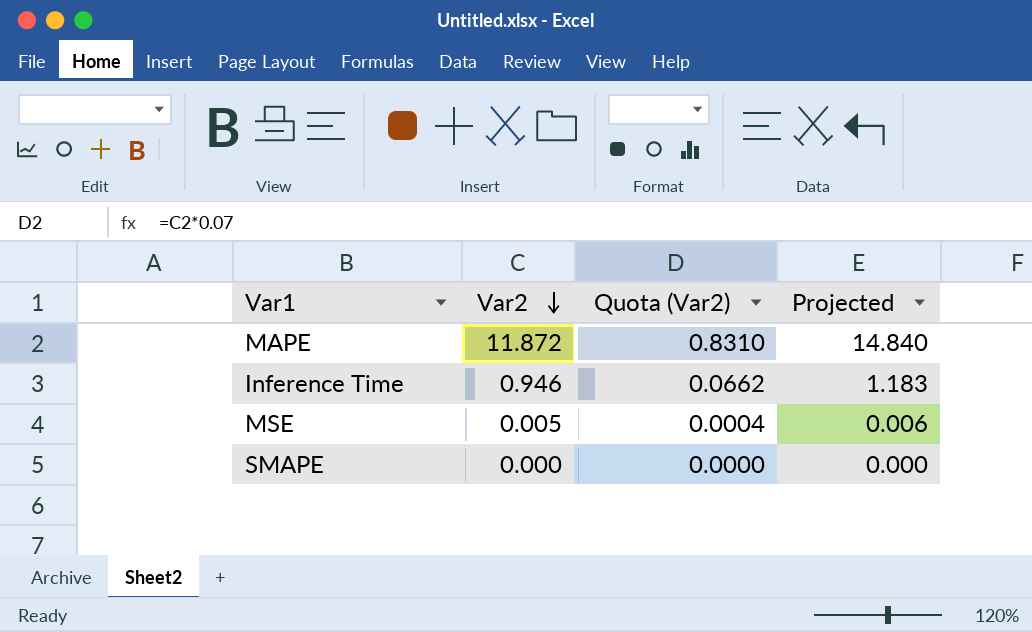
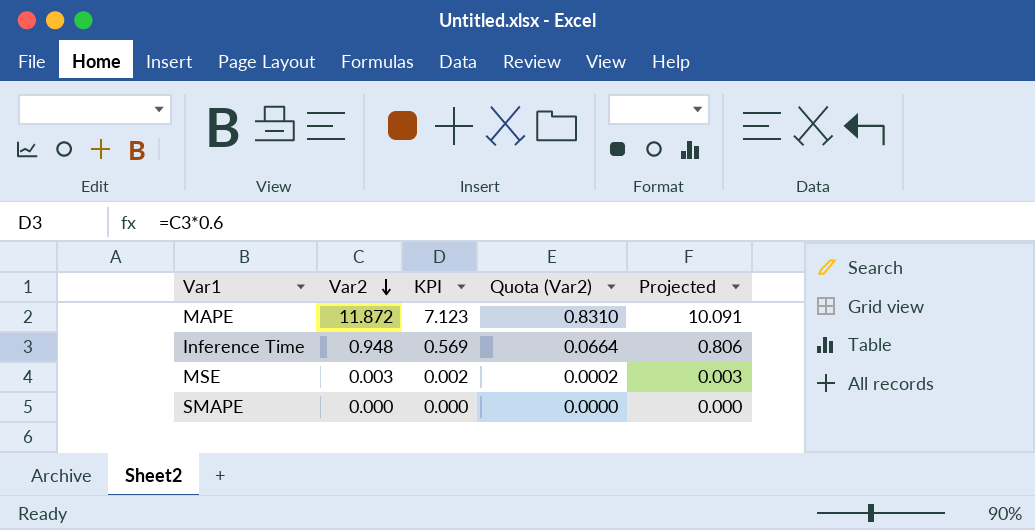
column KPI | formula: none -> [Var2] * 0.6
column Projected | formula: [Var2] * 1.25 -> [Var2] * 0.85
Inference Time | Var2: 0.946 -> 0.948
Inference Time | Quota (Var2): 0.0662 -> 0.0664
MSE | Var2: 0.005 -> 0.003
MSE | Quota (Var2): 0.0004 -> 0.0002

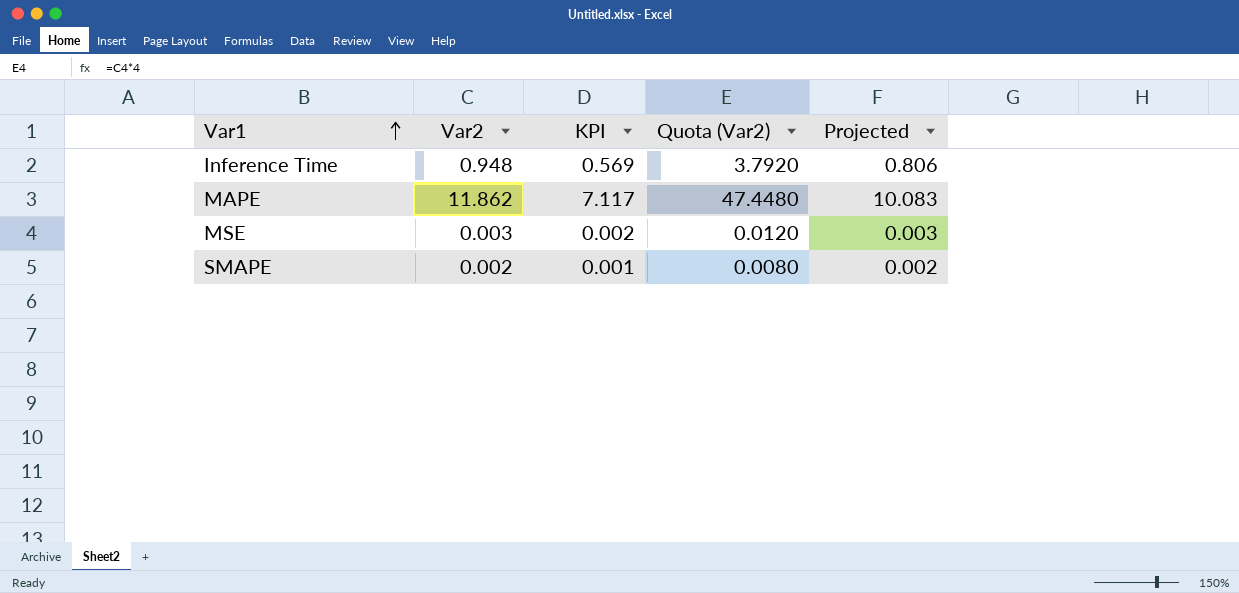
row order: Var2 descending -> Var1 ascending
column Quota (Var2) | formula: [Var2] * 0.07 -> [Var2] * 4
MAPE | Var2: 11.872 -> 11.862
MAPE | KPI: 7.123 -> 7.117
MAPE | Projected: 10.091 -> 10.083
SMAPE | Var2: 0.000 -> 0.002
SMAPE | KPI: 0.000 -> 0.001
SMAPE | Projected: 0.000 -> 0.002

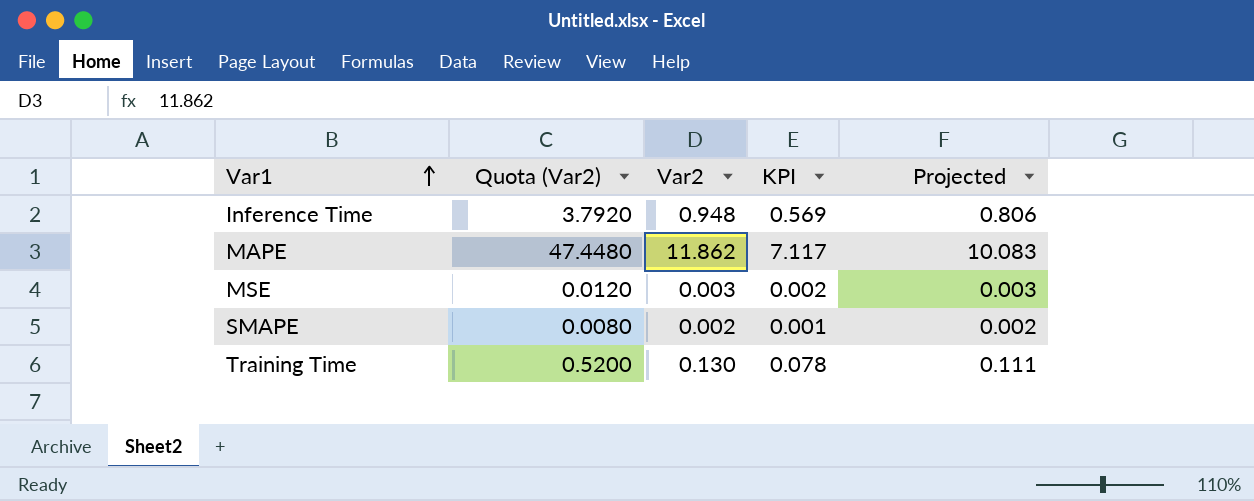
column Quota (Var2) | position: 4 -> 2
row Training Time: none -> 0.5200 | 0.130 | 0.078 | 0.111

